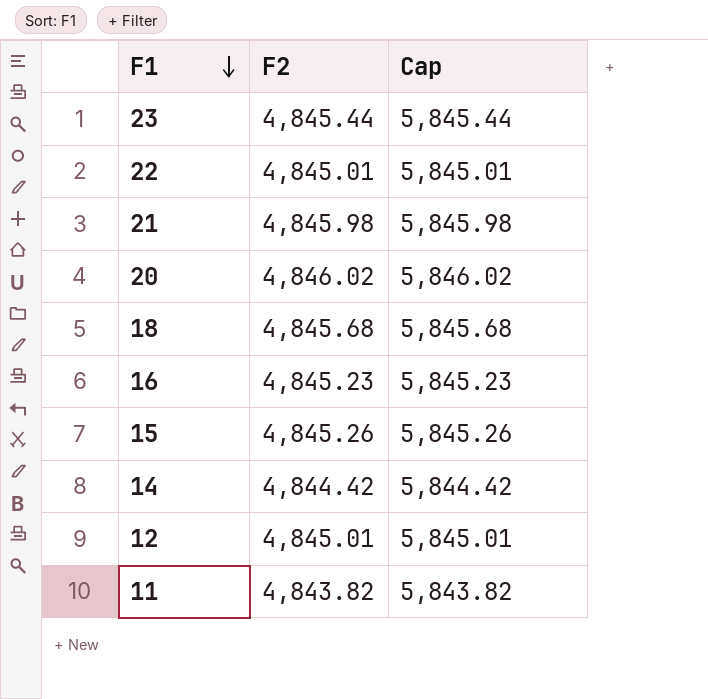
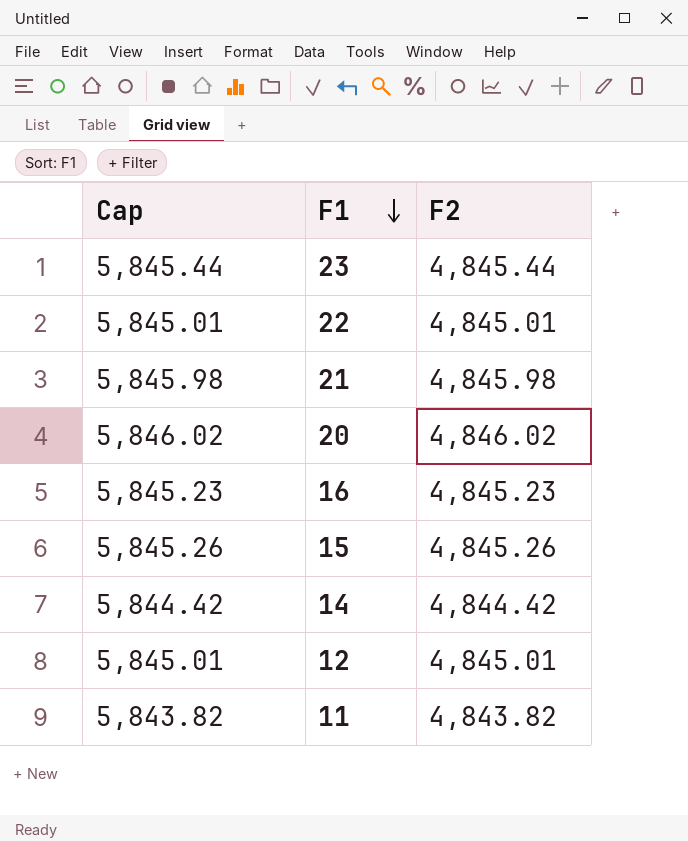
column Cap | position: 3 -> 1
row 18: 4,845.68 | 5,845.68 -> none

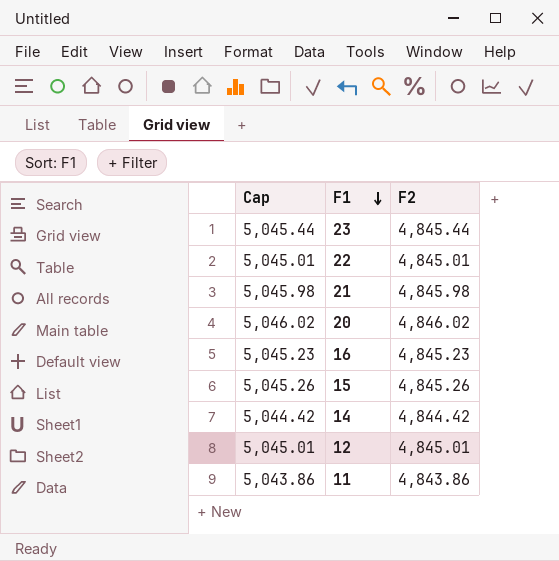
column Cap | formula: [F2] + 1000 -> [F2] + 200
11 | F2: 4,843.82 -> 4,843.86

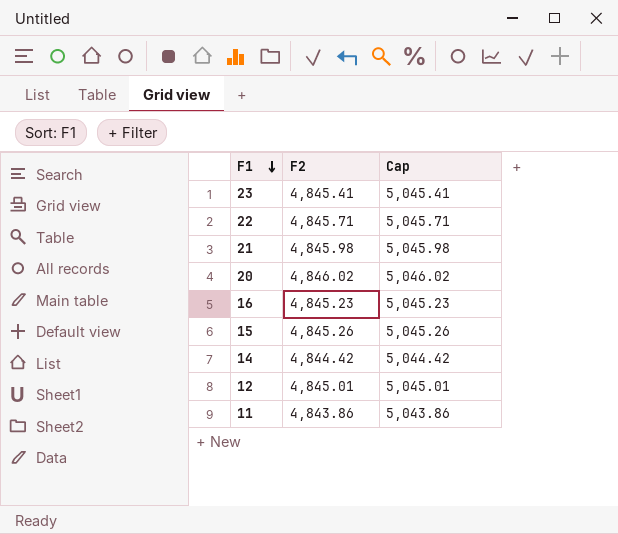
column Cap | position: 1 -> 3
23 | F2: 4,845.44 -> 4,845.41
23 | Cap: 5,045.44 -> 5,045.41
22 | F2: 4,845.01 -> 4,845.71
22 | Cap: 5,045.01 -> 5,045.71

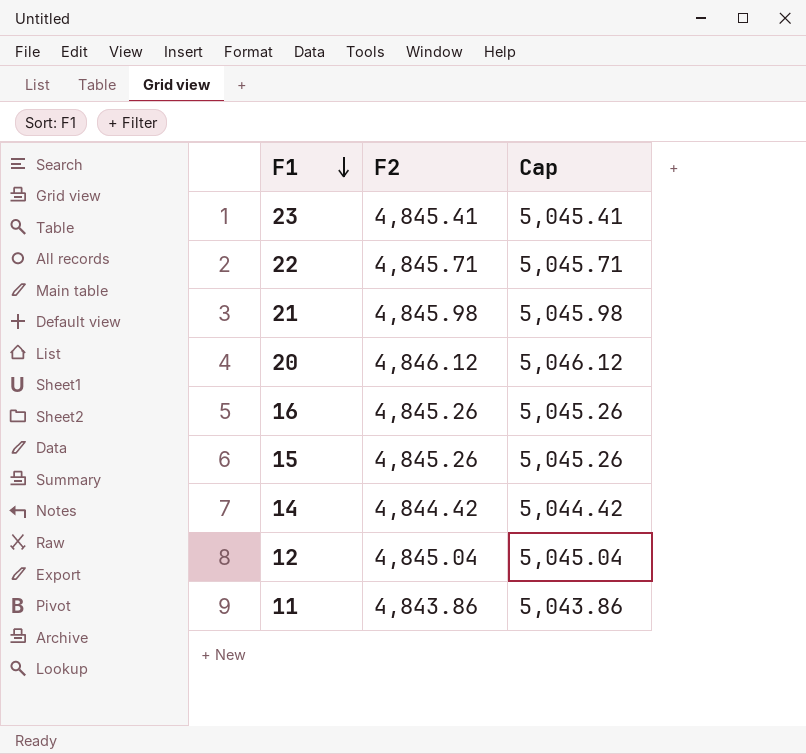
20 | F2: 4,846.02 -> 4,846.12
20 | Cap: 5,046.02 -> 5,046.12
16 | F2: 4,845.23 -> 4,845.26
16 | Cap: 5,045.23 -> 5,045.26
12 | F2: 4,845.01 -> 4,845.04
12 | Cap: 5,045.01 -> 5,045.04

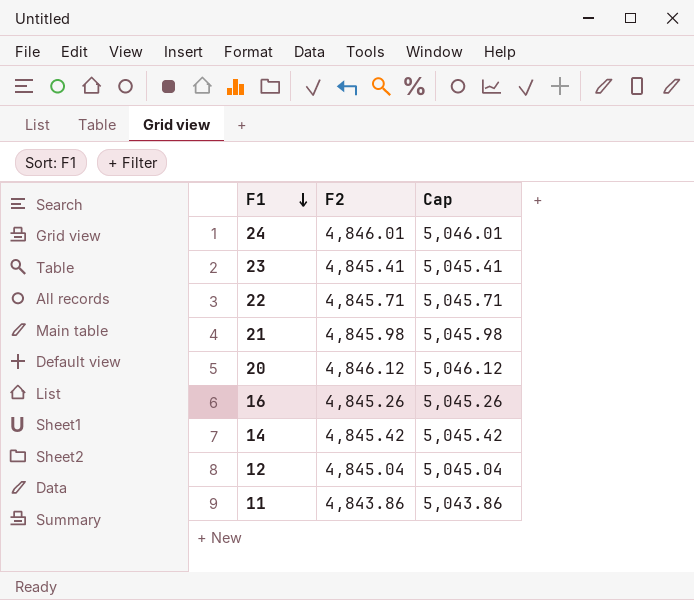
row 15: 4,845.26 | 5,045.26 -> none
row 24: none -> 4,846.01 | 5,046.01
14 | F2: 4,844.42 -> 4,845.42
14 | Cap: 5,044.42 -> 5,045.42

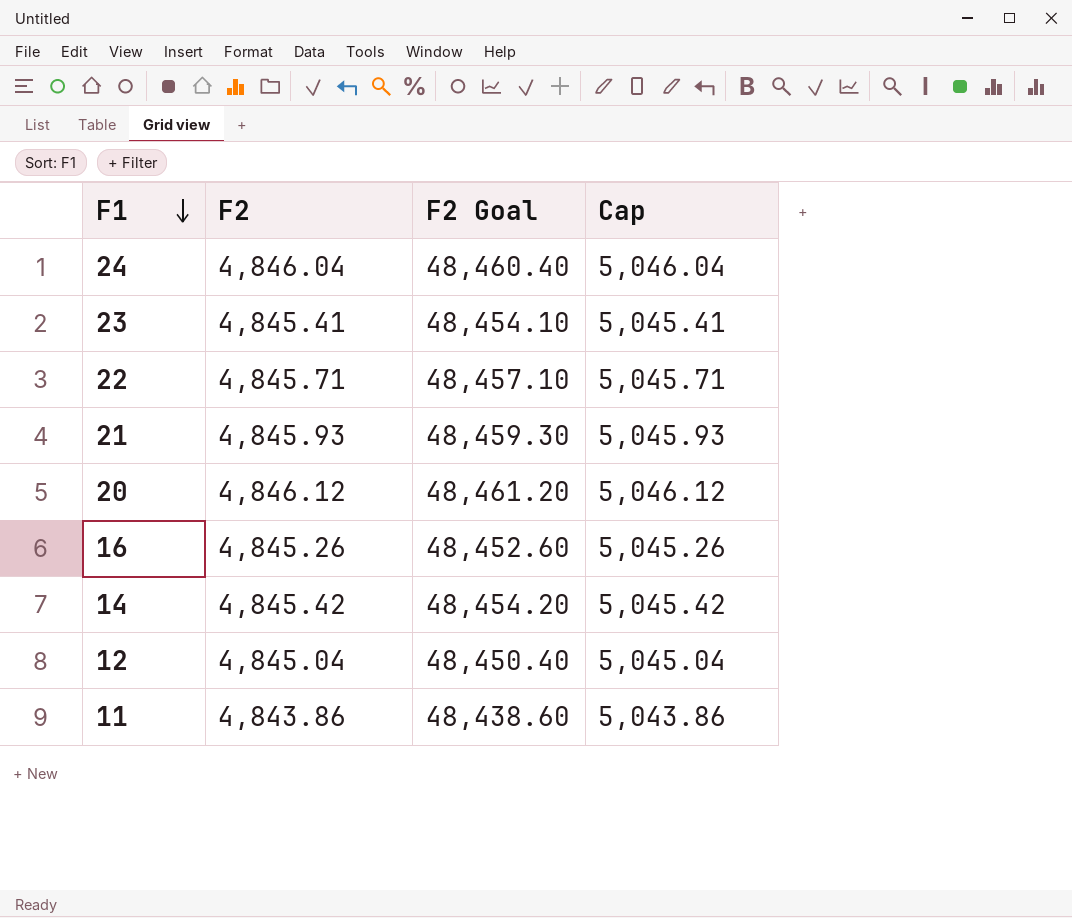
column F2 Goal | formula: none -> [F2] * 10
24 | F2: 4,846.01 -> 4,846.04
24 | Cap: 5,046.01 -> 5,046.04
21 | F2: 4,845.98 -> 4,845.93
21 | Cap: 5,045.98 -> 5,045.93

